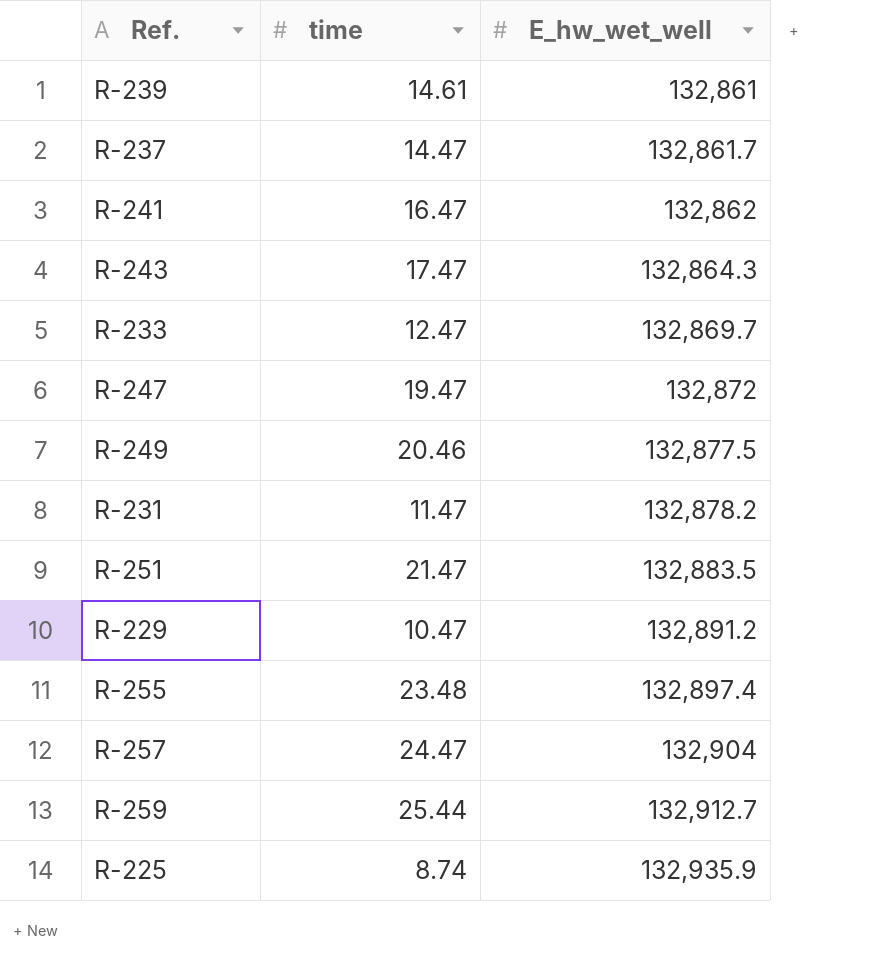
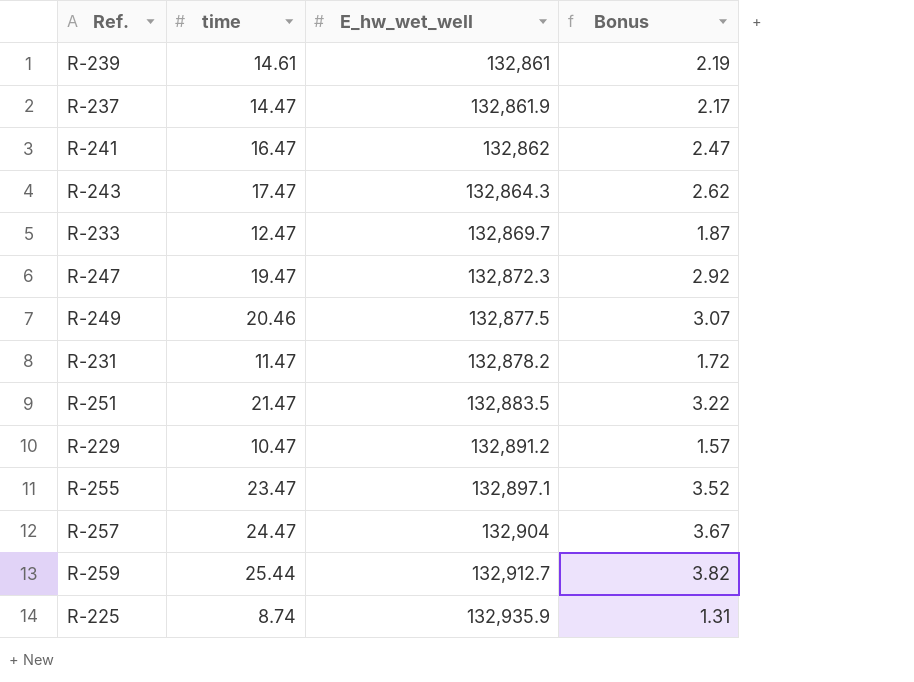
column Bonus | formula: none -> [time] * 0.15
R-237 | E_hw_wet_well: 132,861.7 -> 132,861.9
R-247 | E_hw_wet_well: 132,872 -> 132,872.3
R-255 | time: 23.48 -> 23.47
R-255 | E_hw_wet_well: 132,897.4 -> 132,897.1

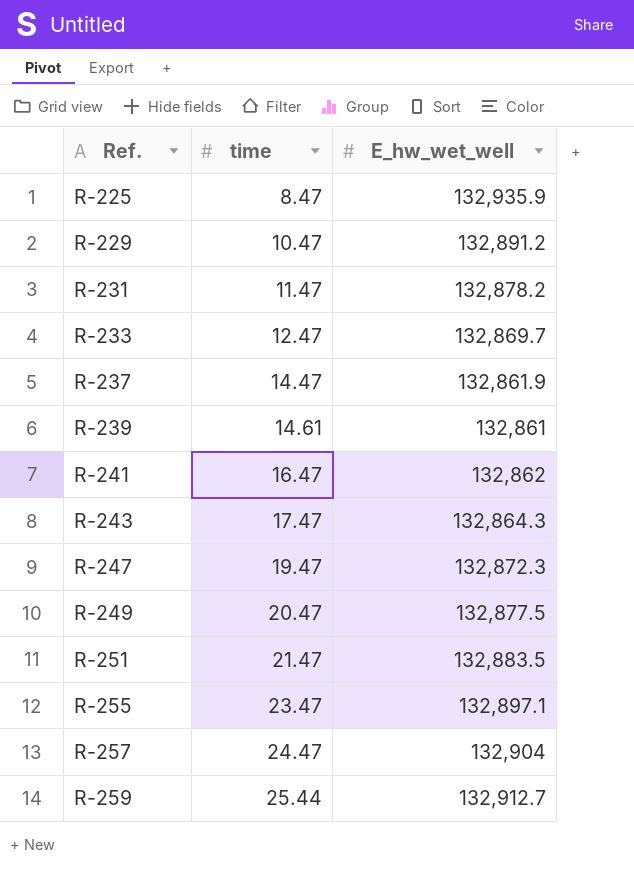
row order: E_hw_wet_well ascending -> Ref. ascending
column Bonus | formula: [time] * 0.15 -> none
R-225 | time: 8.74 -> 8.47
R-249 | time: 20.46 -> 20.47

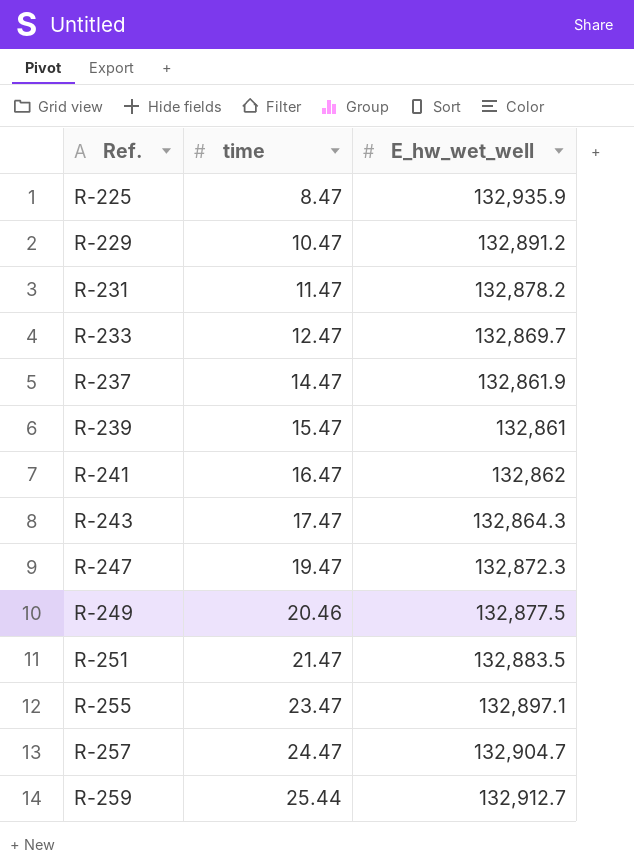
R-239 | time: 14.61 -> 15.47
R-249 | time: 20.47 -> 20.46
R-257 | E_hw_wet_well: 132,904 -> 132,904.7

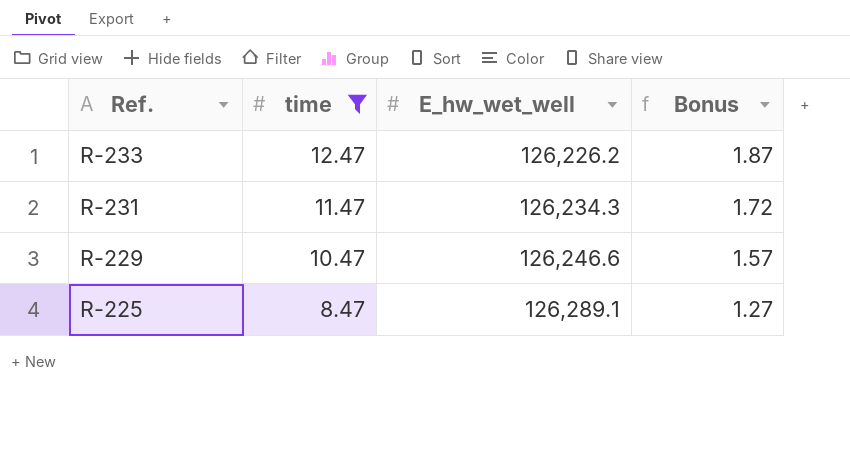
filter: none -> time <= 12.47
row order: Ref. ascending -> Ref. descending
column Bonus | formula: none -> [time] * 0.15
R-233 | E_hw_wet_well: 132,869.7 -> 126,226.2
R-231 | E_hw_wet_well: 132,878.2 -> 126,234.3
R-229 | E_hw_wet_well: 132,891.2 -> 126,246.6
R-225 | E_hw_wet_well: 132,935.9 -> 126,289.1

